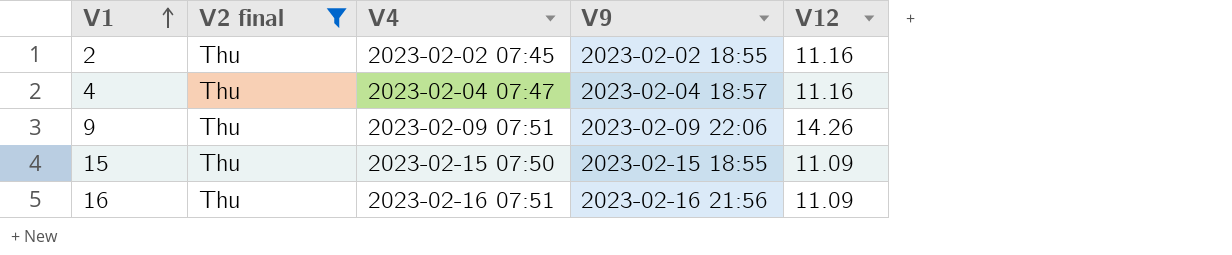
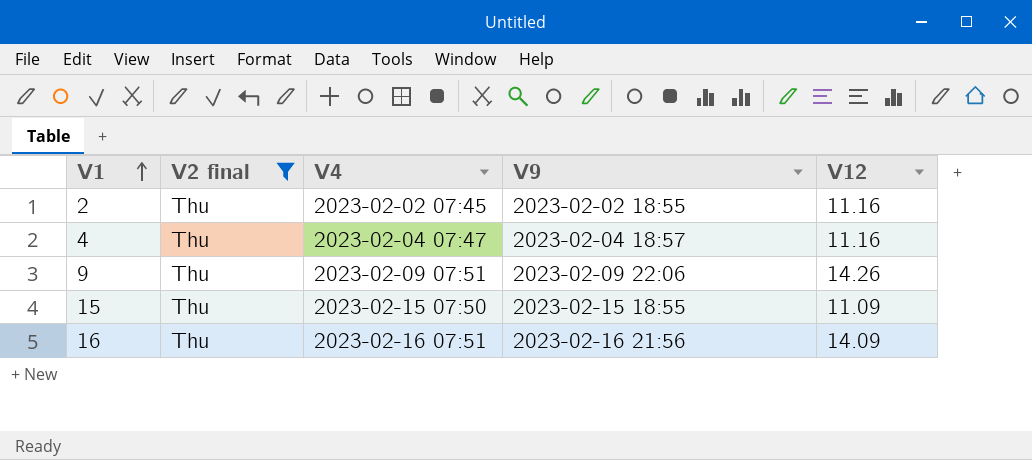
16 | V12: 11.09 -> 14.09

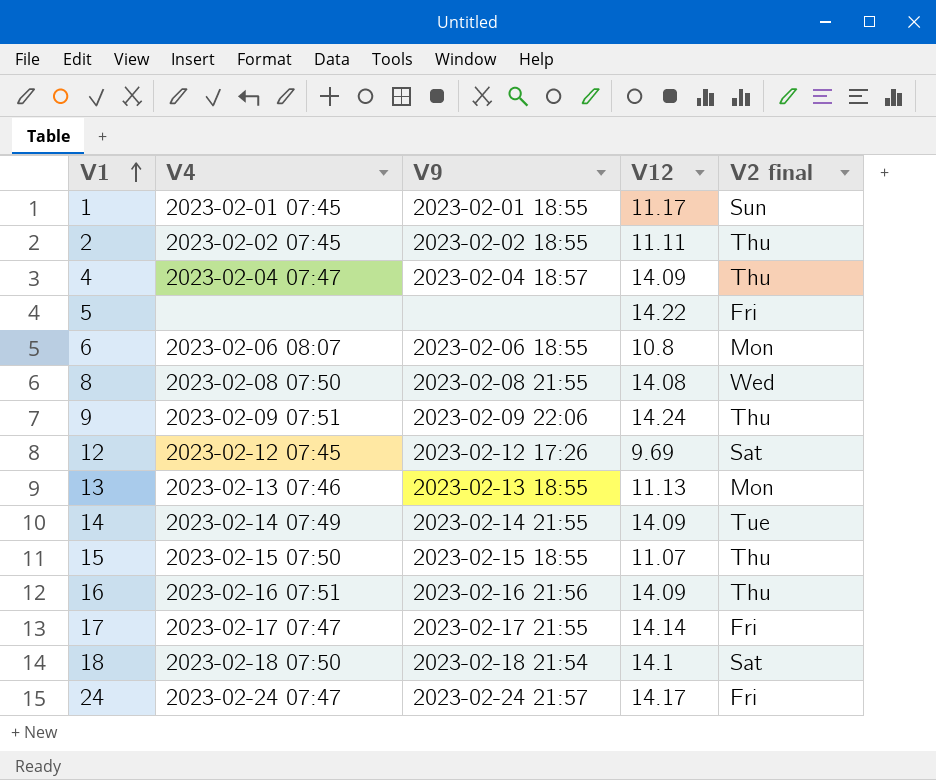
filter: V2 final = Thu -> none
column V2 final | position: 2 -> 5
2 | V12: 11.16 -> 11.11
4 | V12: 11.16 -> 14.09
9 | V12: 14.26 -> 14.24
15 | V12: 11.09 -> 11.07

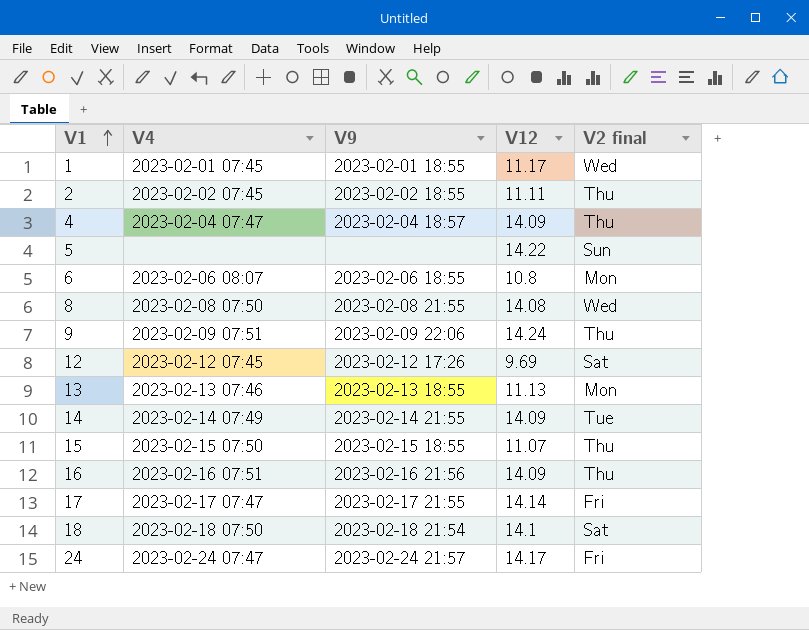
1 | V2 final: Sun -> Wed
5 | V2 final: Fri -> Sun

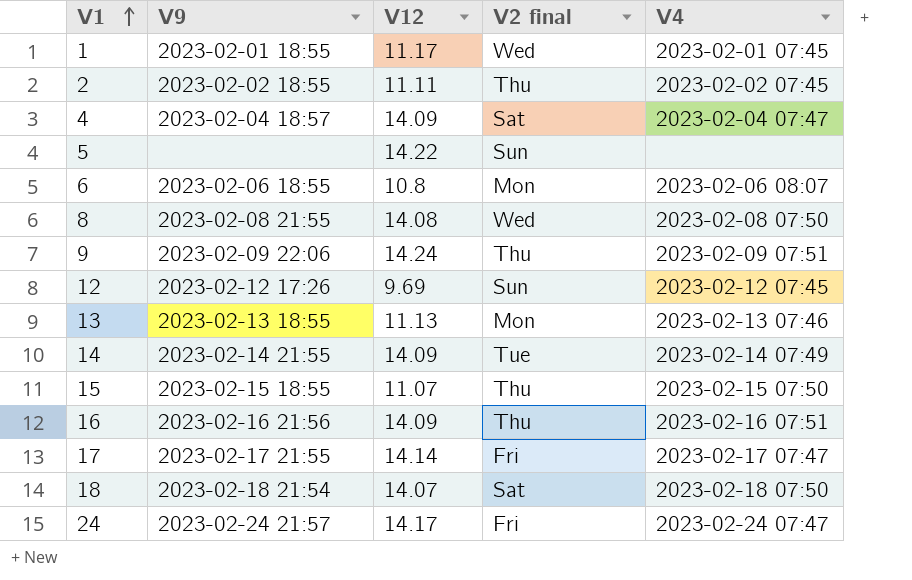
column V4 | position: 2 -> 5
4 | V2 final: Thu -> Sat
12 | V2 final: Sat -> Sun
18 | V12: 14.1 -> 14.07

